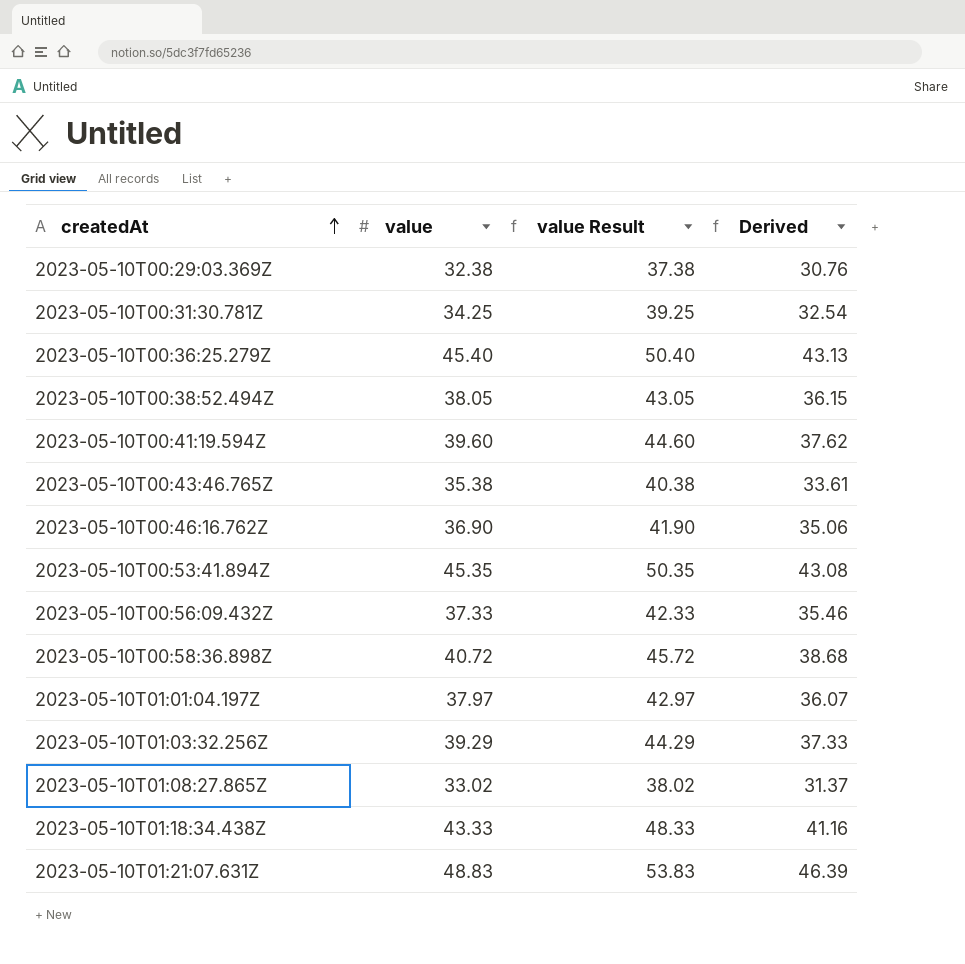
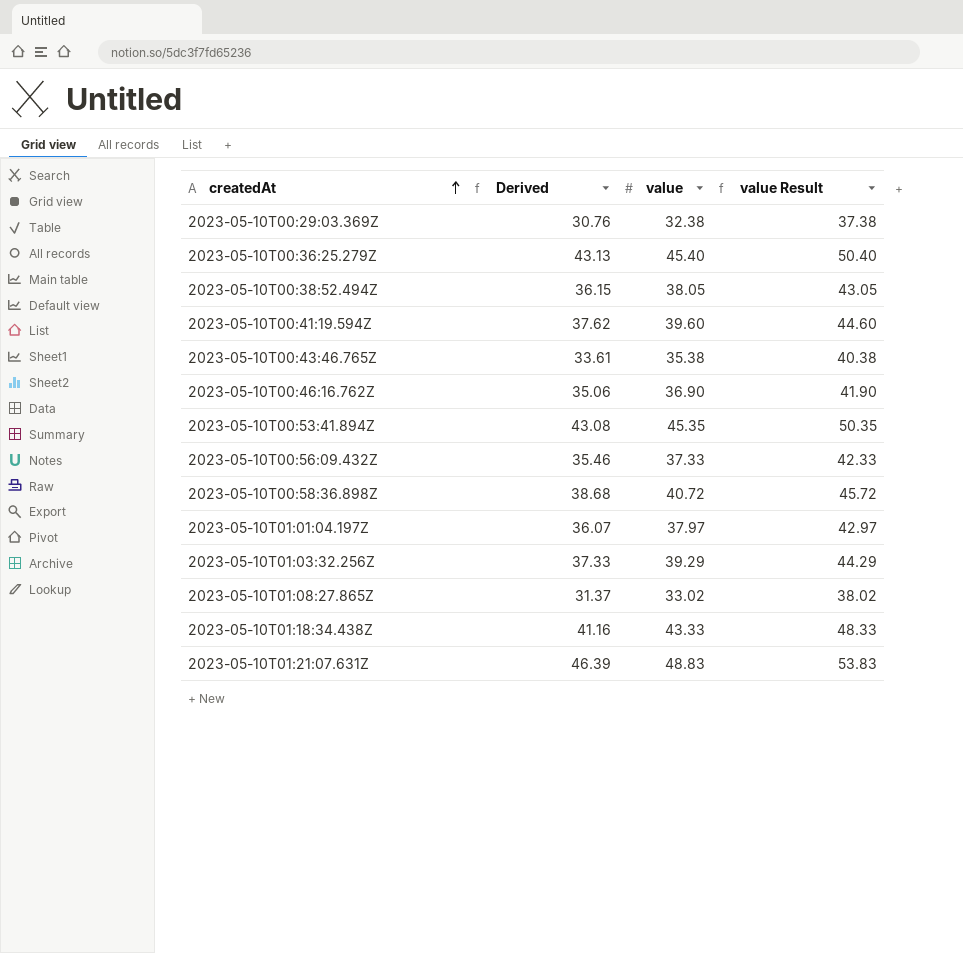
column Derived | position: 4 -> 2
row 2023-05-10T00:31:30.781Z: 34.25 | 39.25 | 32.54 -> none

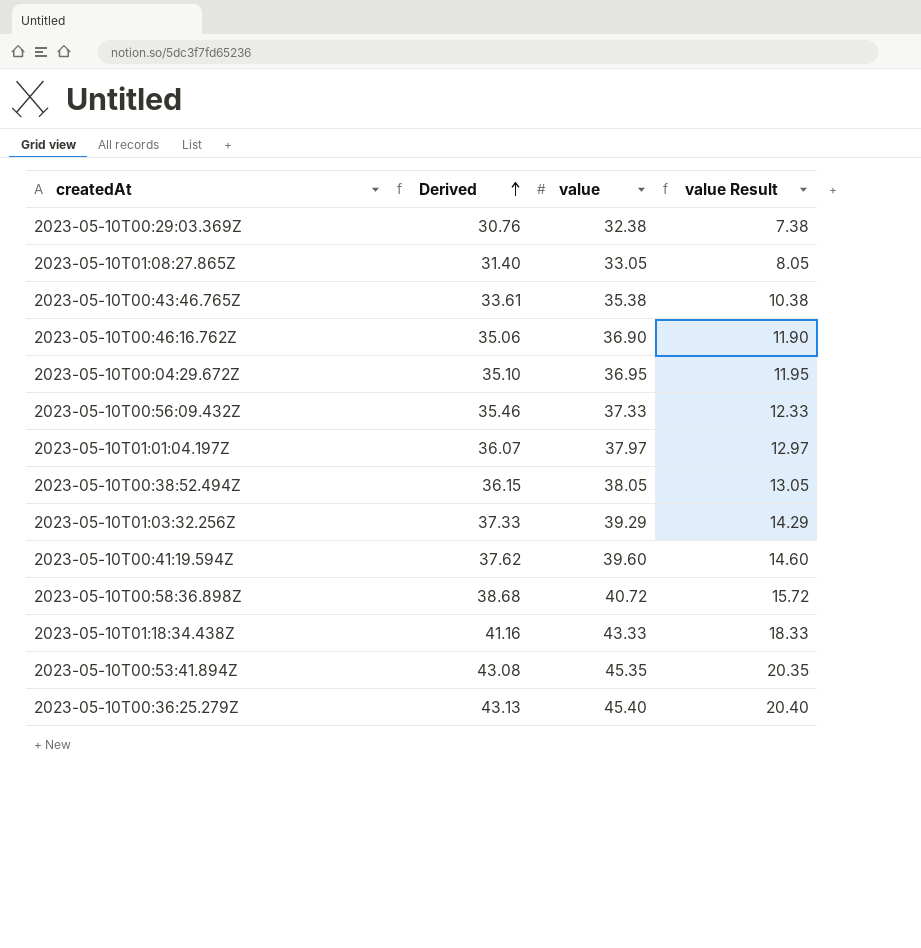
row order: createdAt ascending -> Derived ascending
column value Result | formula: [value] + 5 -> [value] - 25
row 2023-05-10T01:21:07.631Z: 46.39 | 48.83 | 53.83 -> none
2023-05-10T01:08:27.865Z | Derived: 31.37 -> 31.40
2023-05-10T01:08:27.865Z | value: 33.02 -> 33.05
row 2023-05-10T00:04:29.672Z: none -> 35.10 | 36.95 | 11.95

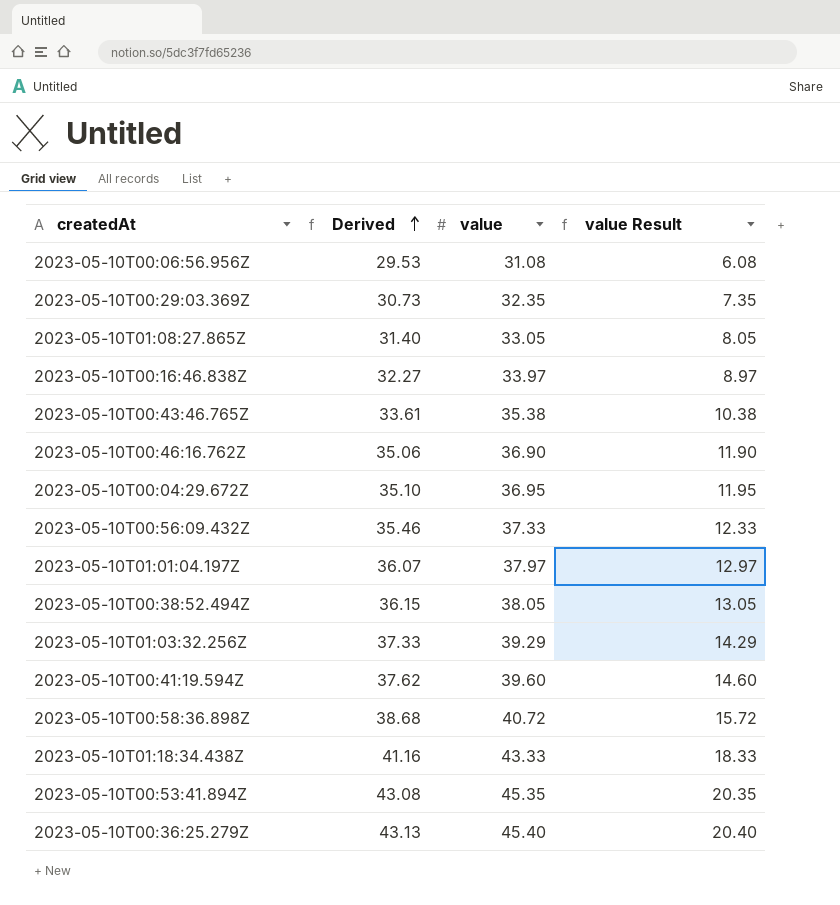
row 2023-05-10T00:06:56.956Z: none -> 29.53 | 31.08 | 6.08
2023-05-10T00:29:03.369Z | Derived: 30.76 -> 30.73
2023-05-10T00:29:03.369Z | value: 32.38 -> 32.35
2023-05-10T00:29:03.369Z | value Result: 7.38 -> 7.35
row 2023-05-10T00:16:46.838Z: none -> 32.27 | 33.97 | 8.97

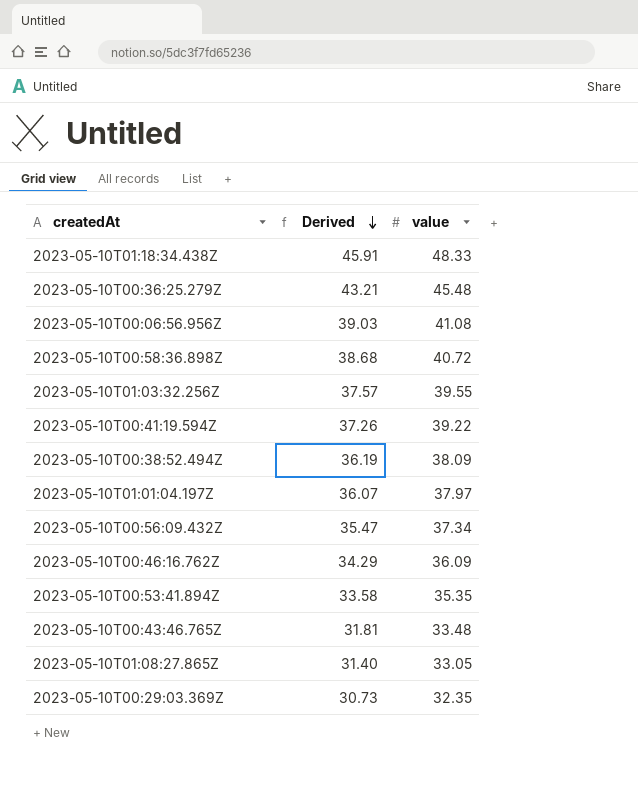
row order: Derived ascending -> Derived descending
column value Result | formula: [value] - 25 -> none
row 2023-05-10T00:16:46.838Z: 32.27 | 33.97 | 8.97 -> none
row 2023-05-10T00:04:29.672Z: 35.10 | 36.95 | 11.95 -> none
2023-05-10T01:18:34.438Z | Derived: 41.16 -> 45.91
2023-05-10T01:18:34.438Z | value: 43.33 -> 48.33
2023-05-10T00:36:25.279Z | Derived: 43.13 -> 43.21
2023-05-10T00:36:25.279Z | value: 45.40 -> 45.48
2023-05-10T00:06:56.956Z | Derived: 29.53 -> 39.03
2023-05-10T00:06:56.956Z | value: 31.08 -> 41.08
2023-05-10T01:03:32.256Z | Derived: 37.33 -> 37.57
2023-05-10T01:03:32.256Z | value: 39.29 -> 39.55
2023-05-10T00:41:19.594Z | Derived: 37.62 -> 37.26
2023-05-10T00:41:19.594Z | value: 39.60 -> 39.22
2023-05-10T00:38:52.494Z | Derived: 36.15 -> 36.19
2023-05-10T00:38:52.494Z | value: 38.05 -> 38.09
2023-05-10T00:56:09.432Z | Derived: 35.46 -> 35.47
2023-05-10T00:56:09.432Z | value: 37.33 -> 37.34
2023-05-10T00:46:16.762Z | Derived: 35.06 -> 34.29
2023-05-10T00:46:16.762Z | value: 36.90 -> 36.09
2023-05-10T00:53:41.894Z | Derived: 43.08 -> 33.58
2023-05-10T00:53:41.894Z | value: 45.35 -> 35.35
2023-05-10T00:43:46.765Z | Derived: 33.61 -> 31.81
2023-05-10T00:43:46.765Z | value: 35.38 -> 33.48

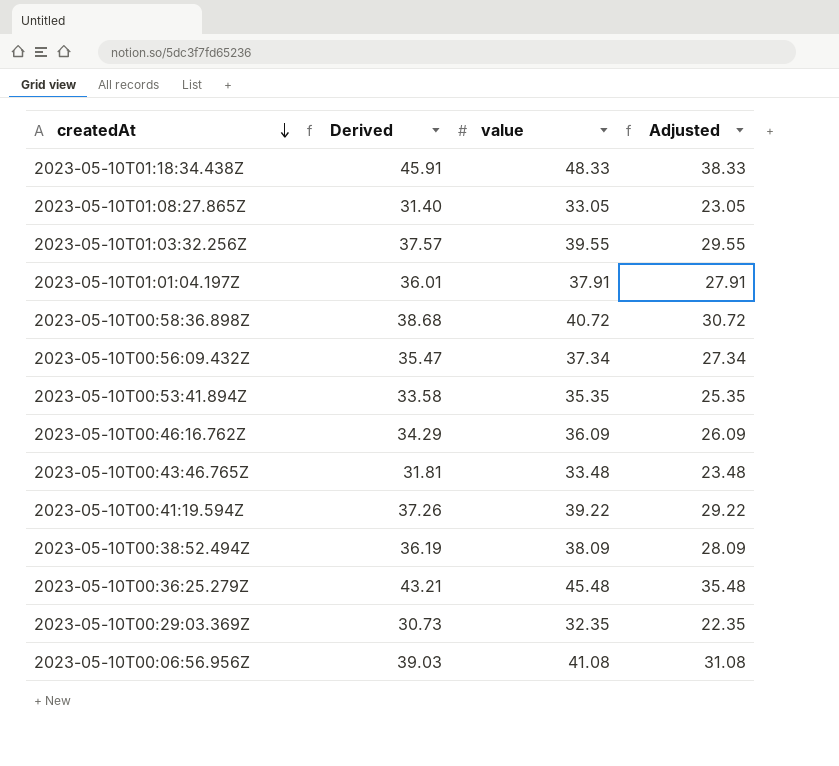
row order: Derived descending -> createdAt descending
column Adjusted | formula: none -> [value] - 10
2023-05-10T01:01:04.197Z | Derived: 36.07 -> 36.01
2023-05-10T01:01:04.197Z | value: 37.97 -> 37.91

